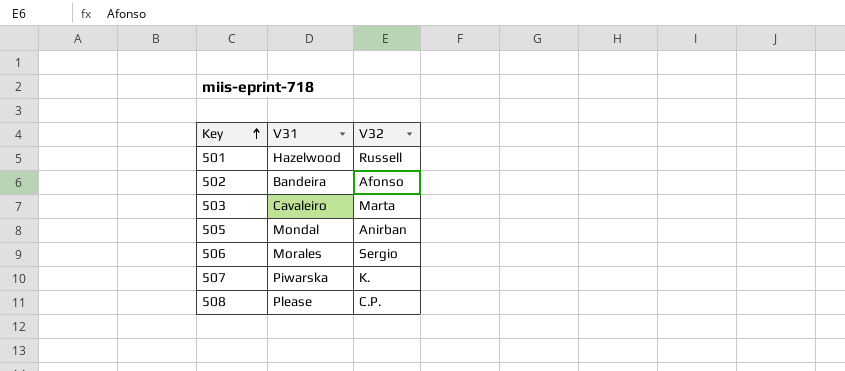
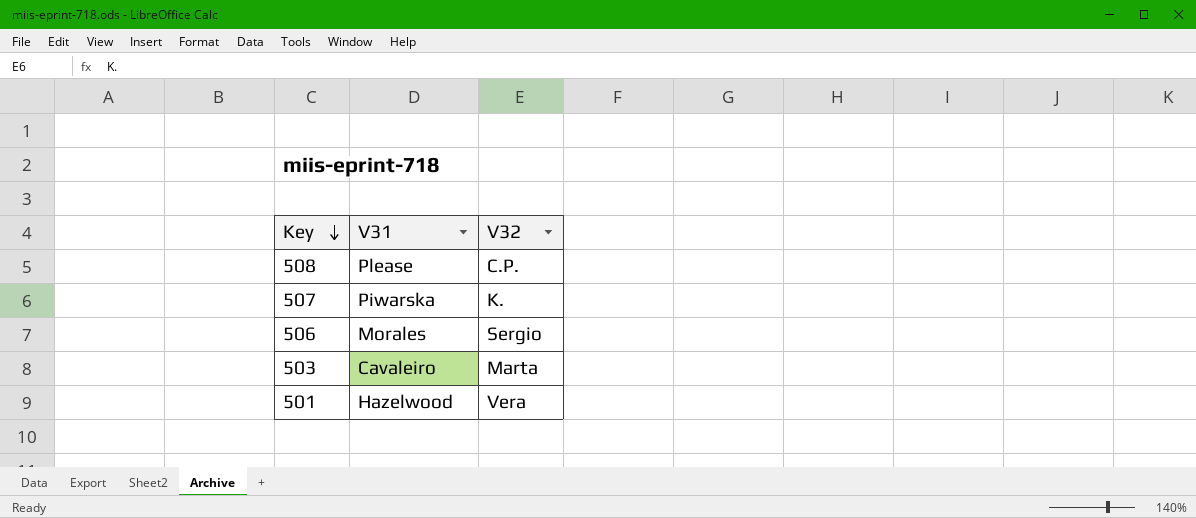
row order: Key ascending -> Key descending
row 502: Bandeira | Afonso -> none
row 505: Mondal | Anirban -> none
501 | V32: Russell -> Vera

